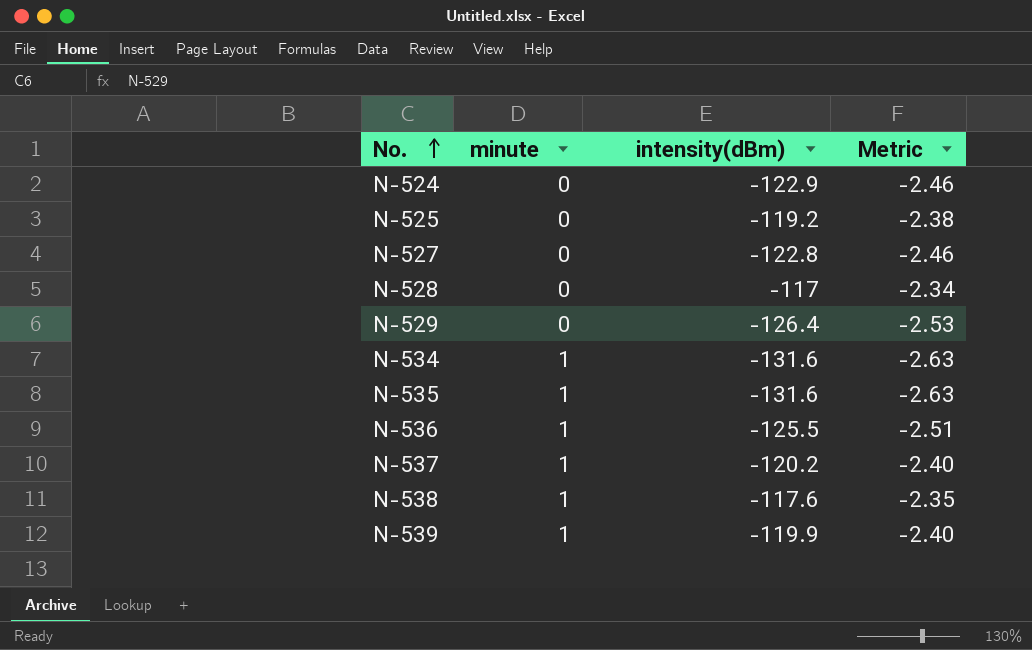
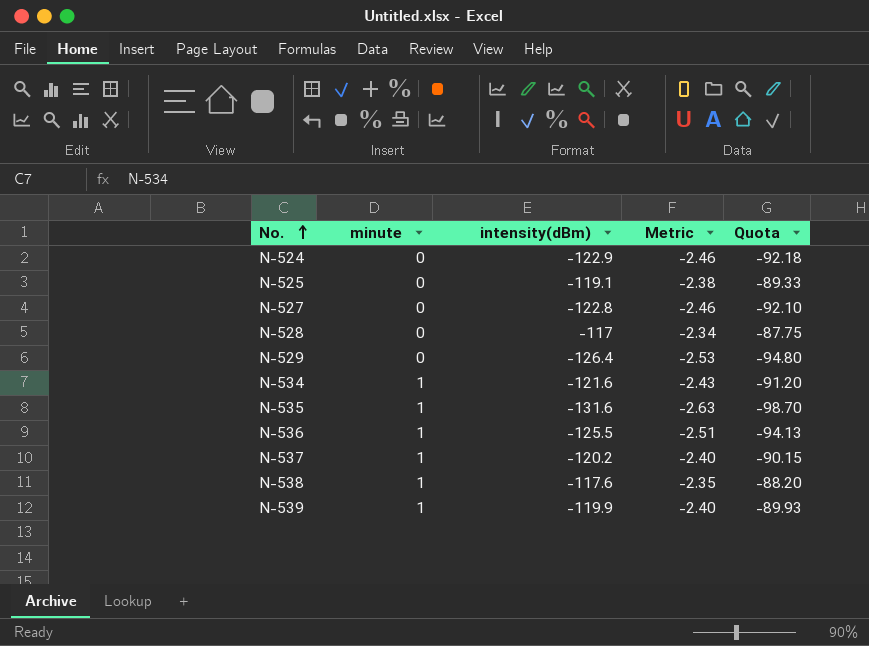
column Quota | formula: none -> [intensity(dBm)] * 0.75
N-525 | intensity(dBm): -119.2 -> -119.1
N-534 | intensity(dBm): -131.6 -> -121.6
N-534 | Metric: -2.63 -> -2.43

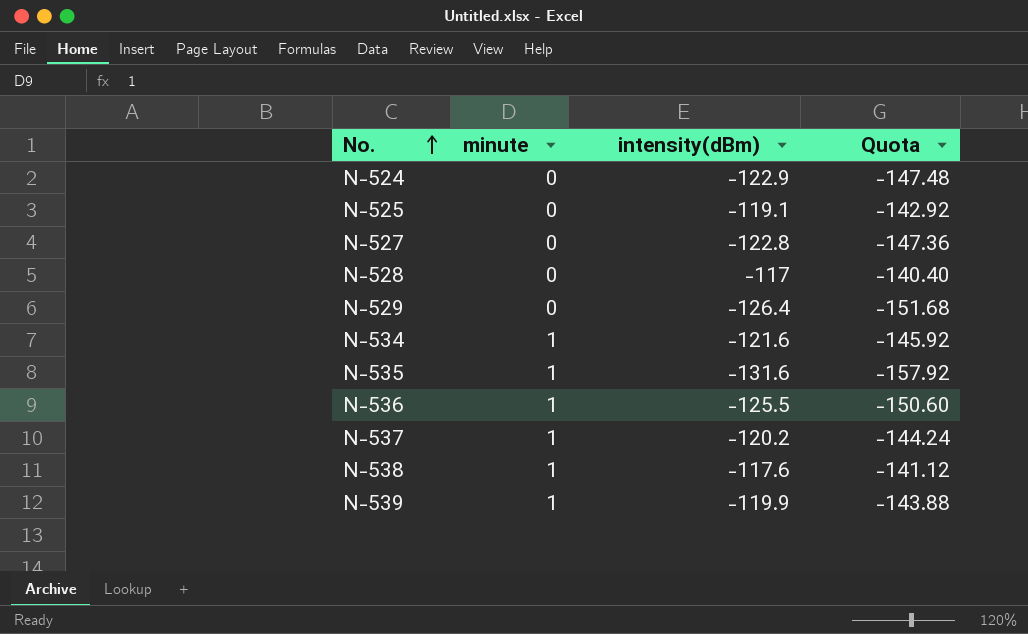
column Metric | formula: [intensity(dBm)] * 0.02 -> none
column Quota | formula: [intensity(dBm)] * 0.75 -> [intensity(dBm)] * 1.2

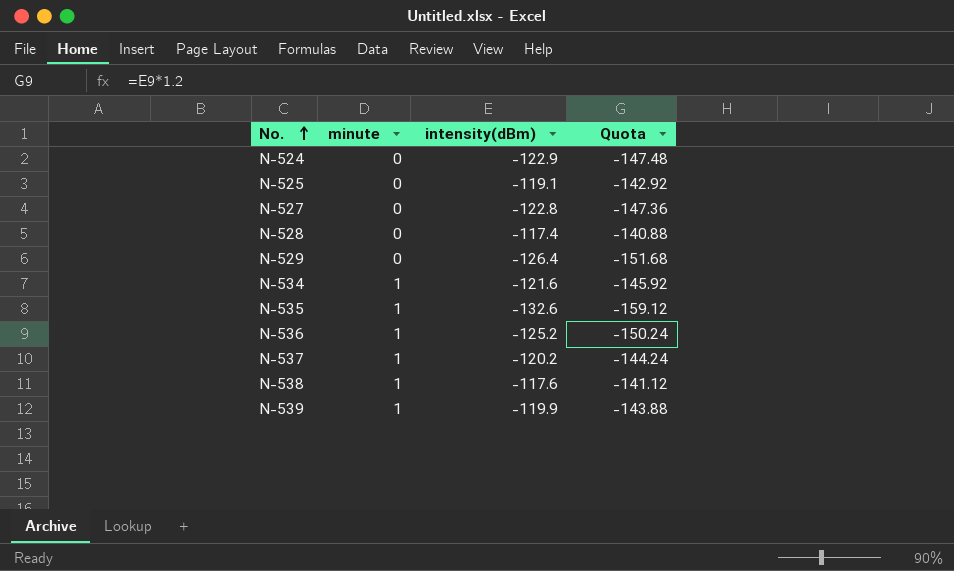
N-528 | intensity(dBm): -117 -> -117.4
N-528 | Quota: -140.40 -> -140.88
N-535 | intensity(dBm): -131.6 -> -132.6
N-535 | Quota: -157.92 -> -159.12
N-536 | intensity(dBm): -125.5 -> -125.2
N-536 | Quota: -150.60 -> -150.24

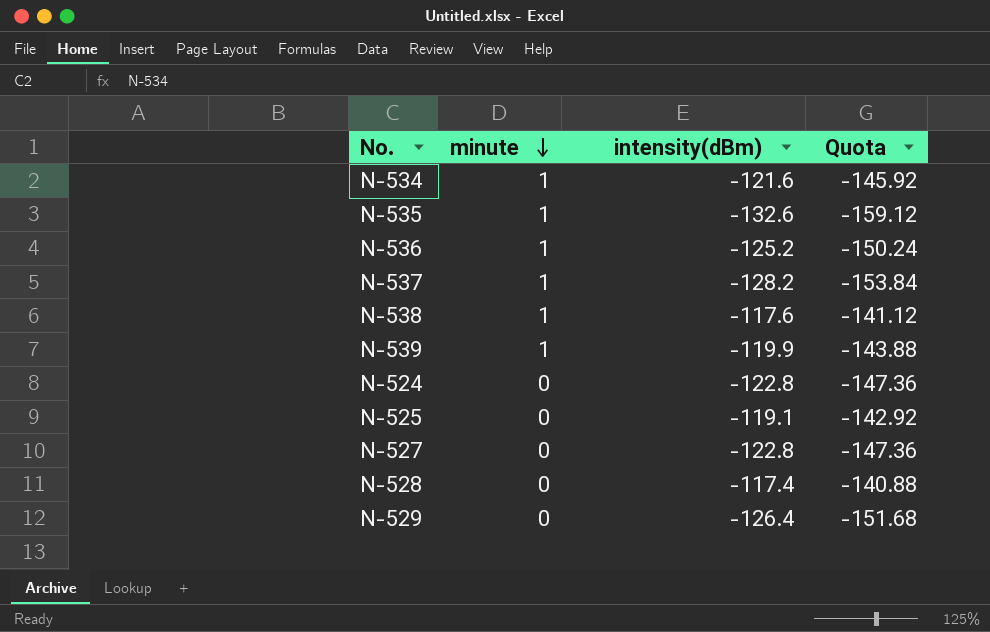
row order: No. ascending -> minute descending
N-537 | intensity(dBm): -120.2 -> -128.2
N-537 | Quota: -144.24 -> -153.84
N-524 | intensity(dBm): -122.9 -> -122.8
N-524 | Quota: -147.48 -> -147.36

